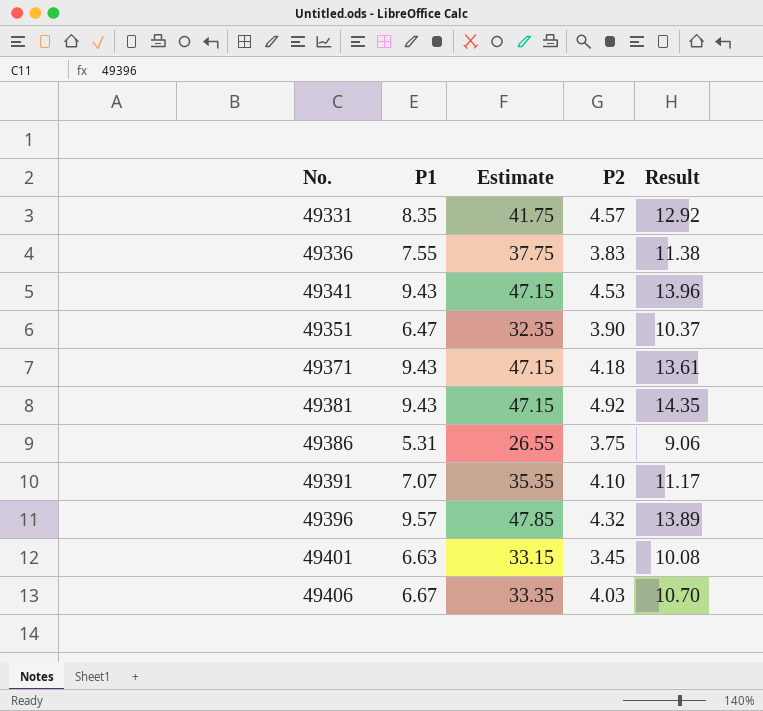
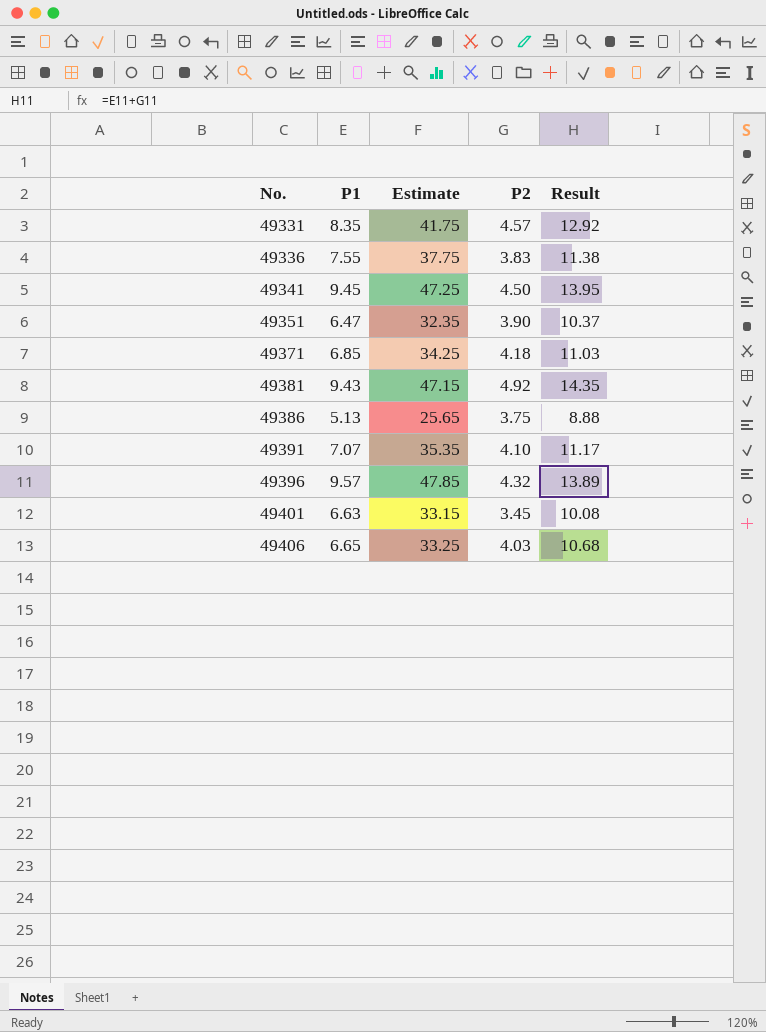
49341 | P1: 9.43 -> 9.45
49341 | Estimate: 47.15 -> 47.25
49341 | P2: 4.53 -> 4.50
49341 | Result: 13.96 -> 13.95
49371 | P1: 9.43 -> 6.85
49371 | Estimate: 47.15 -> 34.25
49371 | Result: 13.61 -> 11.03
49386 | P1: 5.31 -> 5.13
49386 | Estimate: 26.55 -> 25.65
49386 | Result: 9.06 -> 8.88
49406 | P1: 6.67 -> 6.65
49406 | Estimate: 33.35 -> 33.25
49406 | Result: 10.70 -> 10.68

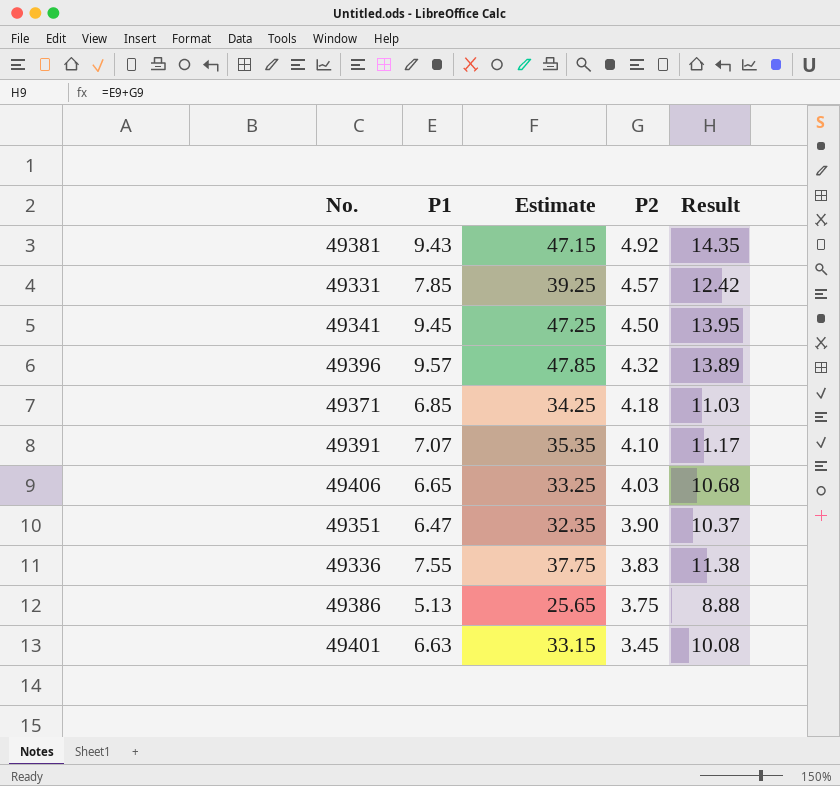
row order: No. ascending -> P2 descending
49331 | P1: 8.35 -> 7.85
49331 | Estimate: 41.75 -> 39.25
49331 | Result: 12.92 -> 12.42

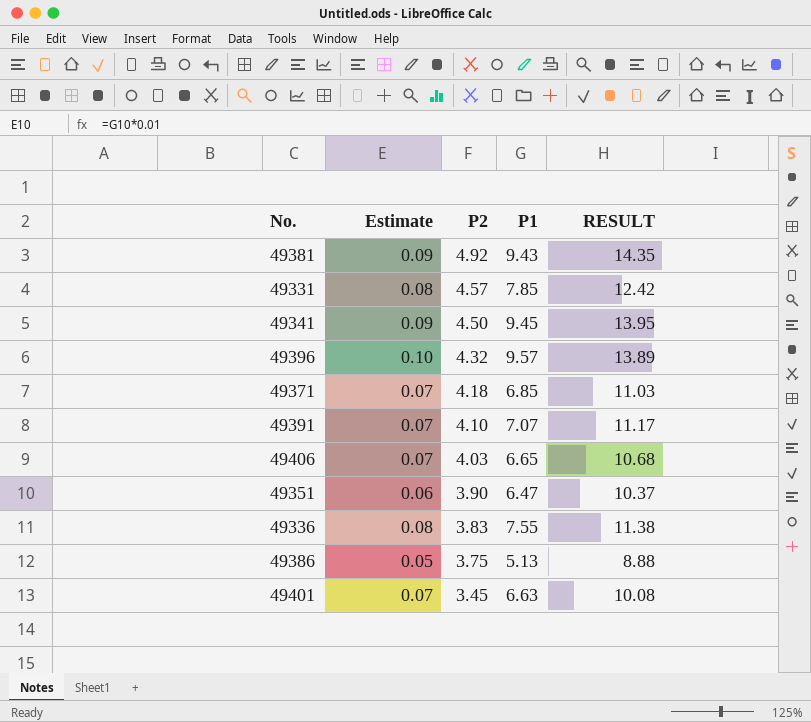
column Estimate | formula: [P1] * 5 -> [P1] * 0.01
column P1 | position: 2 -> 4
column name: Result -> RESULT

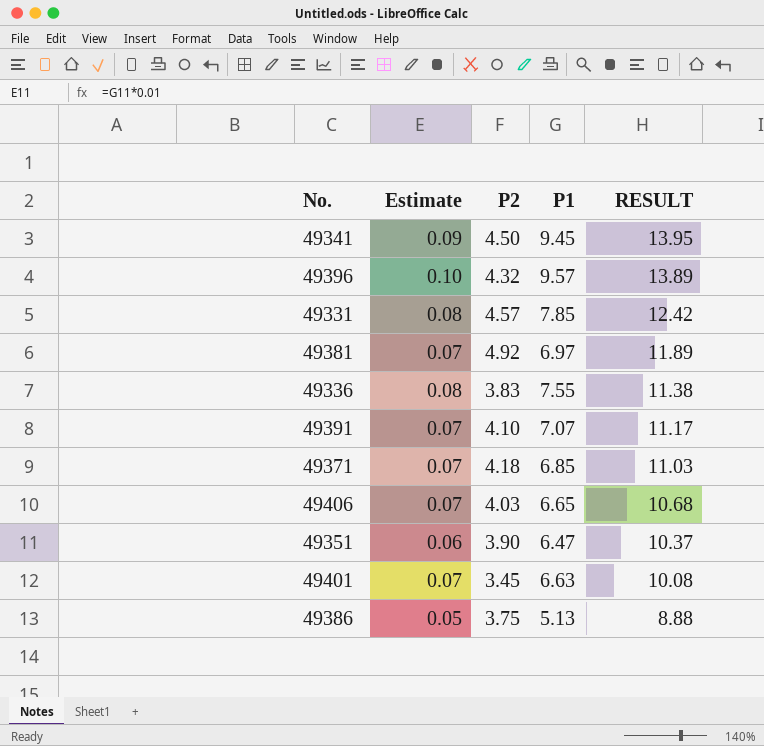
row order: P2 descending -> RESULT descending
49381 | Estimate: 0.09 -> 0.07
49381 | P1: 9.43 -> 6.97
49381 | RESULT: 14.35 -> 11.89

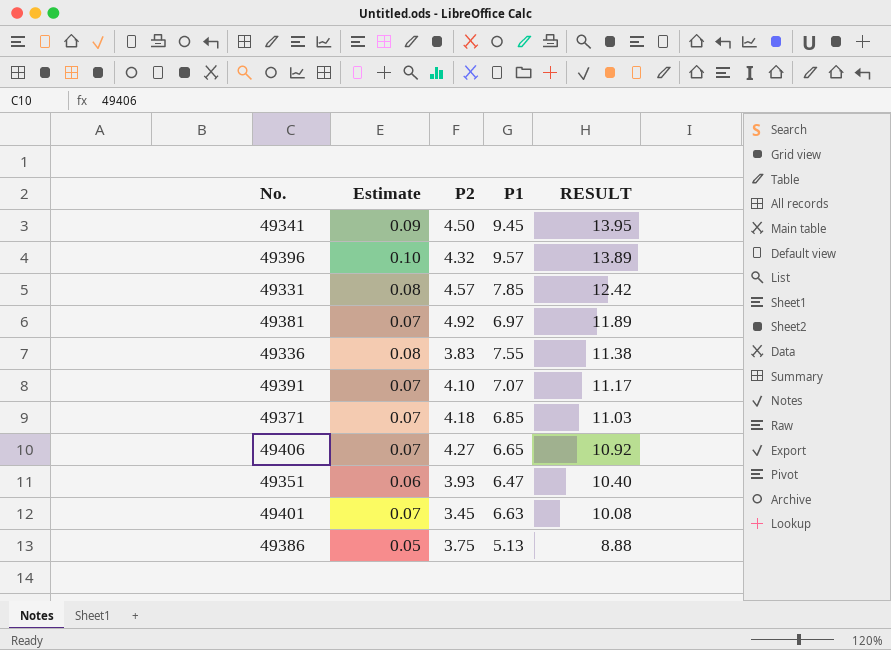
49406 | P2: 4.03 -> 4.27
49406 | RESULT: 10.68 -> 10.92
49351 | P2: 3.90 -> 3.93
49351 | RESULT: 10.37 -> 10.40

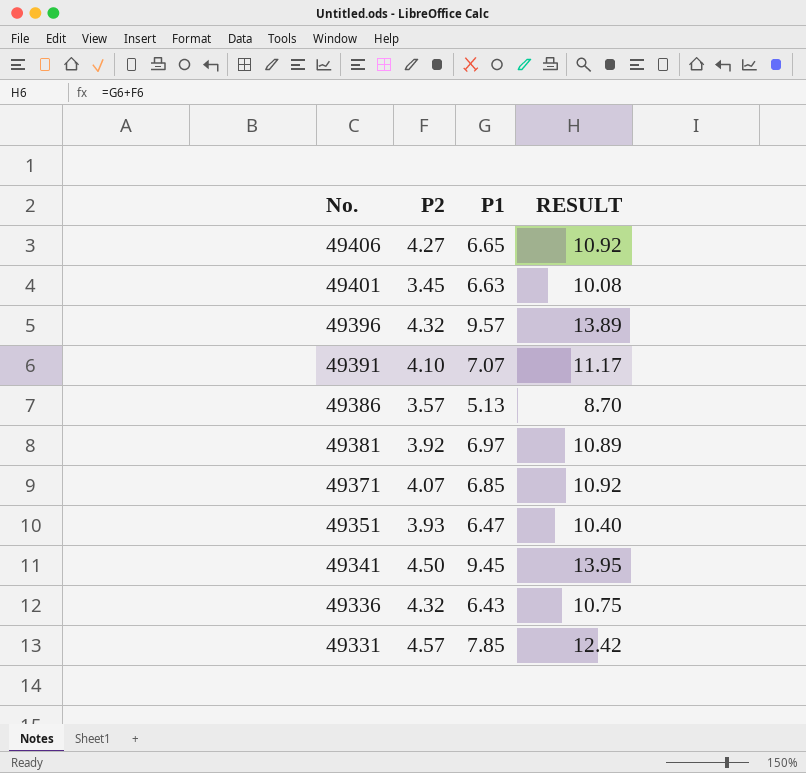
row order: RESULT descending -> No. descending
column Estimate | formula: [P1] * 0.01 -> none
49386 | P2: 3.75 -> 3.57
49386 | RESULT: 8.88 -> 8.70
49381 | P2: 4.92 -> 3.92
49381 | RESULT: 11.89 -> 10.89
49371 | P2: 4.18 -> 4.07
49371 | RESULT: 11.03 -> 10.92
49336 | P2: 3.83 -> 4.32
49336 | P1: 7.55 -> 6.43
49336 | RESULT: 11.38 -> 10.75

